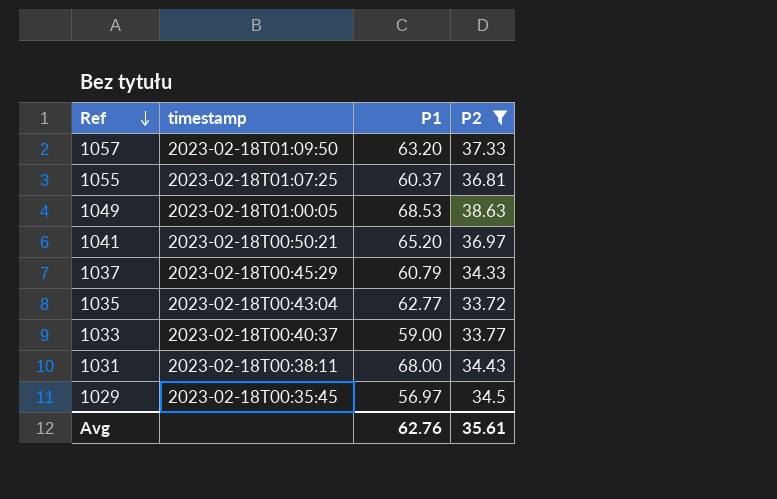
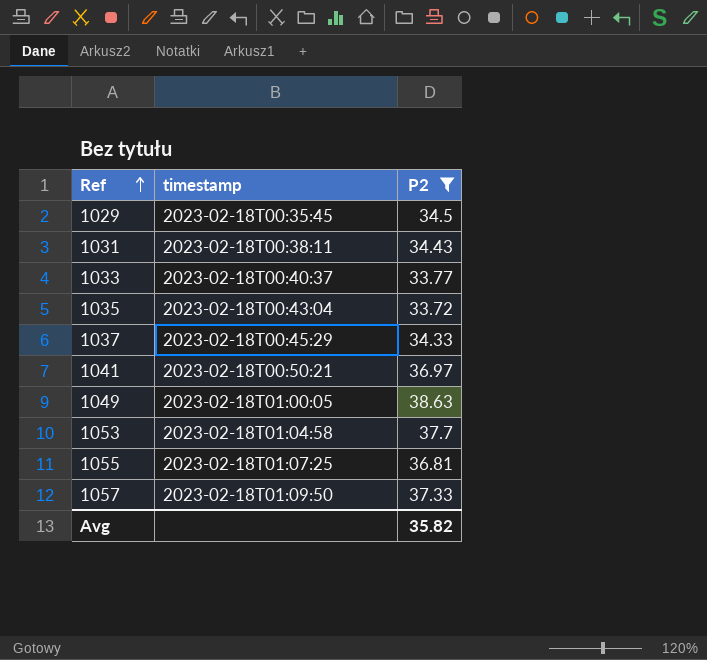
row order: Ref descending -> Ref ascending
column P1 | position: 3 -> none
row 1053: none -> 2023-02-18T01:04:58 | 37.7
Avg | P2: 35.61 -> 35.82

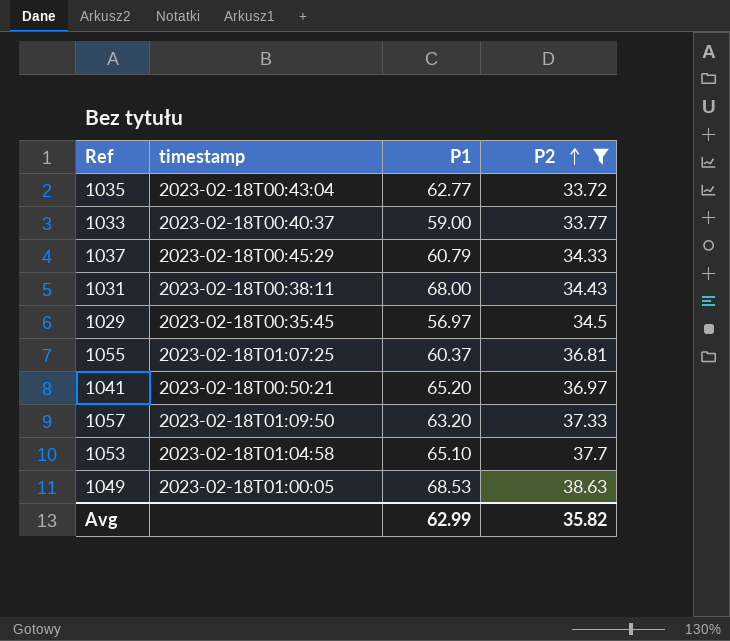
row order: Ref ascending -> P2 ascending
column P1 | position: none -> 3

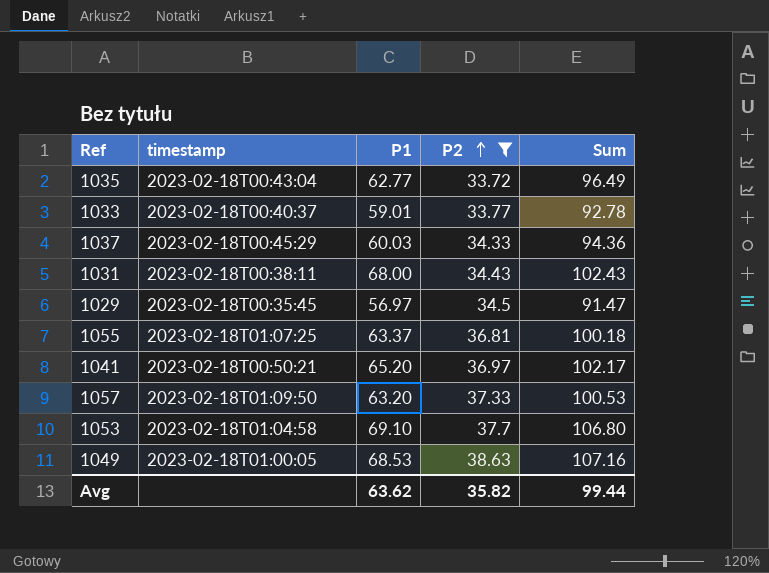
column Sum | formula: none -> [P1] + [P2]
1033 | P1: 59.00 -> 59.01
1037 | P1: 60.79 -> 60.03
1055 | P1: 60.37 -> 63.37
1053 | P1: 65.10 -> 69.10
Avg | P1: 62.99 -> 63.62

